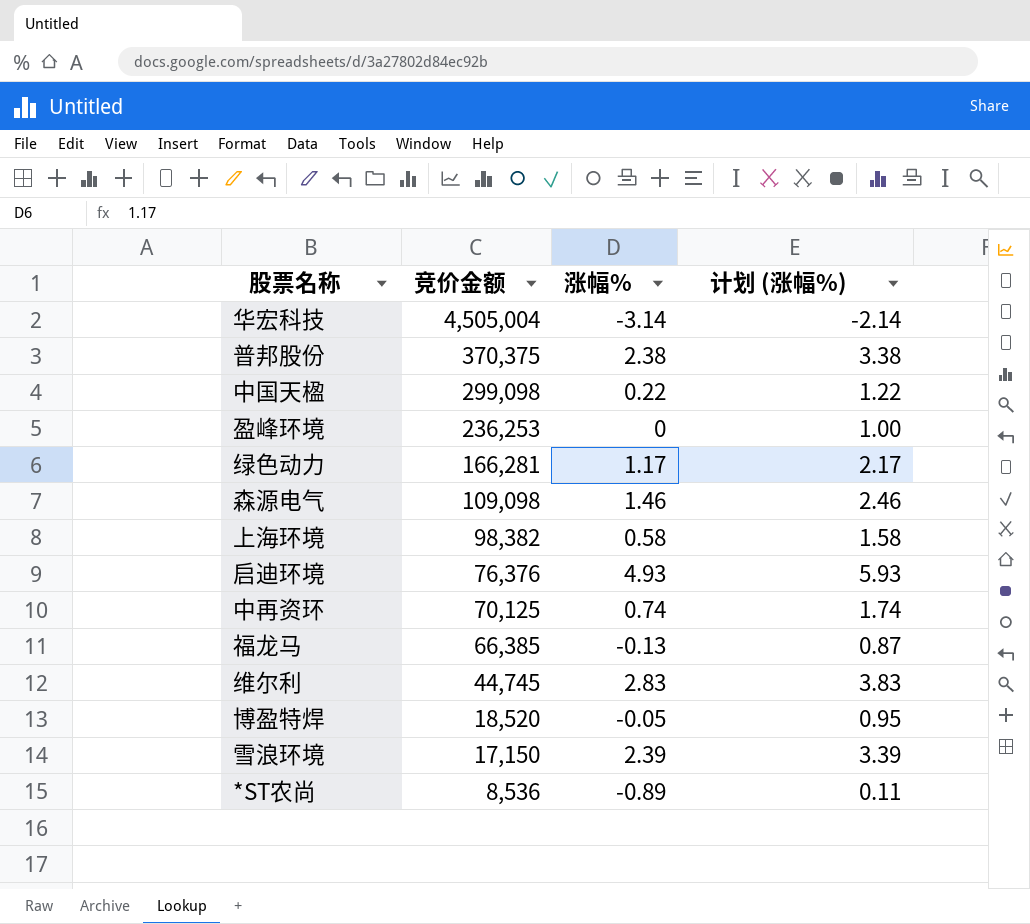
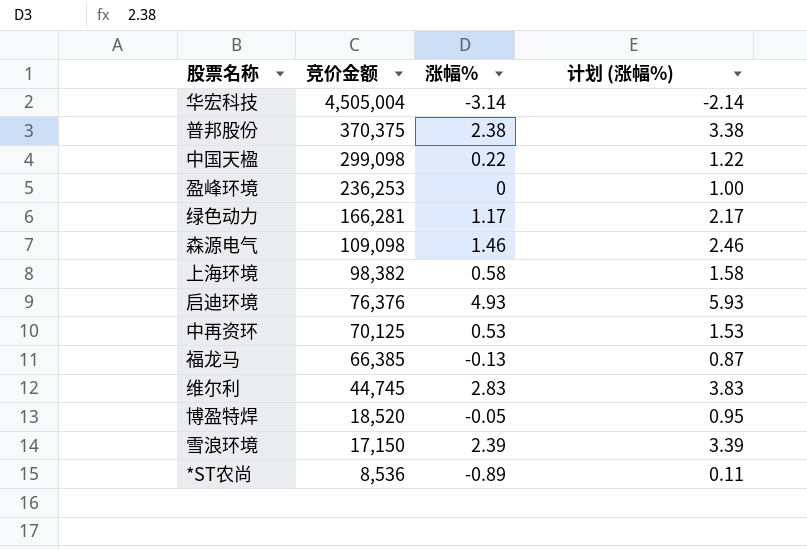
中再资环 | 涨幅%: 0.74 -> 0.53
中再资环 | 计划 (涨幅%): 1.74 -> 1.53

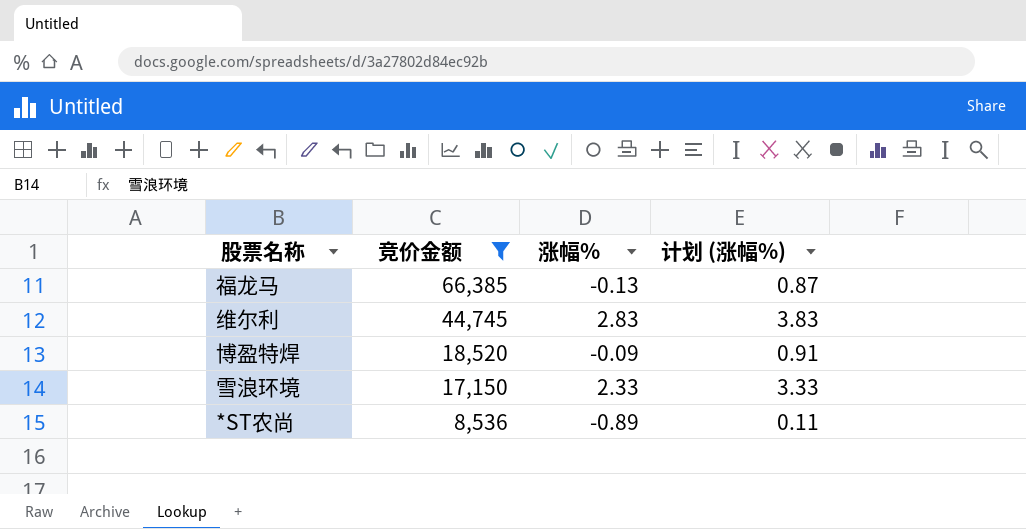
filter: none -> 竞价金额 <= 66,385
博盈特焊 | 涨幅%: -0.05 -> -0.09
博盈特焊 | 计划 (涨幅%): 0.95 -> 0.91
雪浪环境 | 涨幅%: 2.39 -> 2.33
雪浪环境 | 计划 (涨幅%): 3.39 -> 3.33

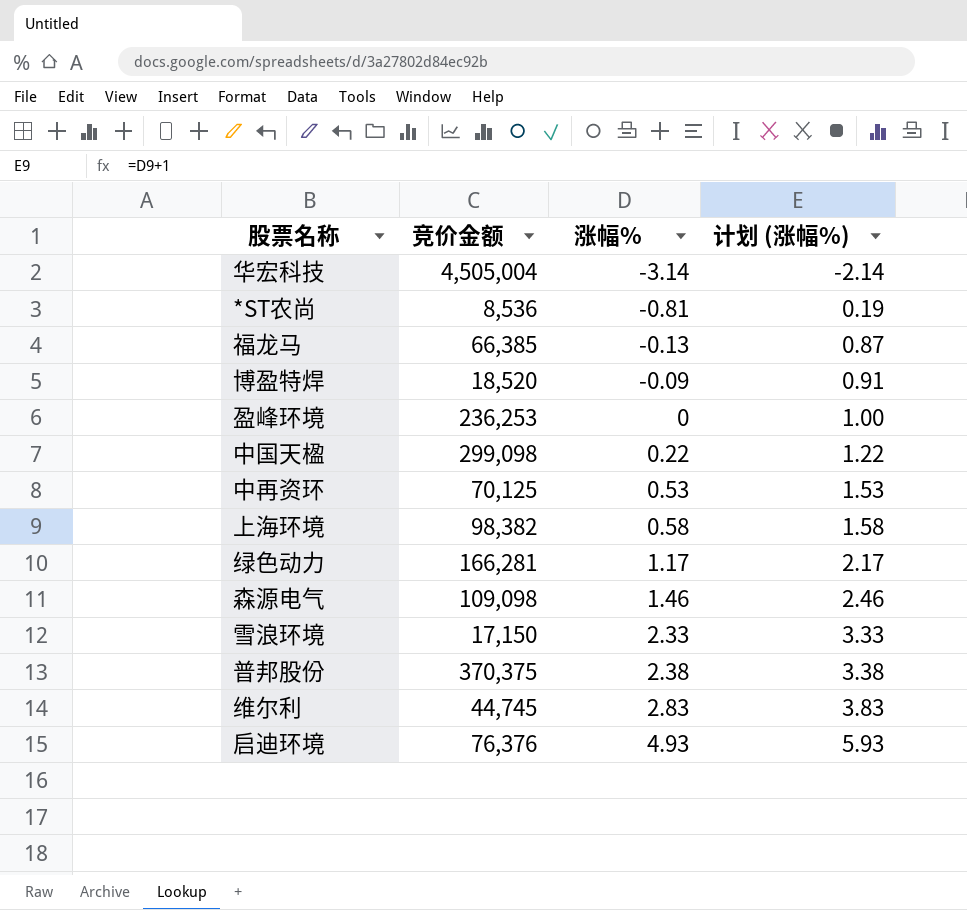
filter: 竞价金额 <= 66,385 -> none
row order: 竞价金额 descending -> 涨幅% ascending
*ST农尚 | 涨幅%: -0.89 -> -0.81
*ST农尚 | 计划 (涨幅%): 0.11 -> 0.19

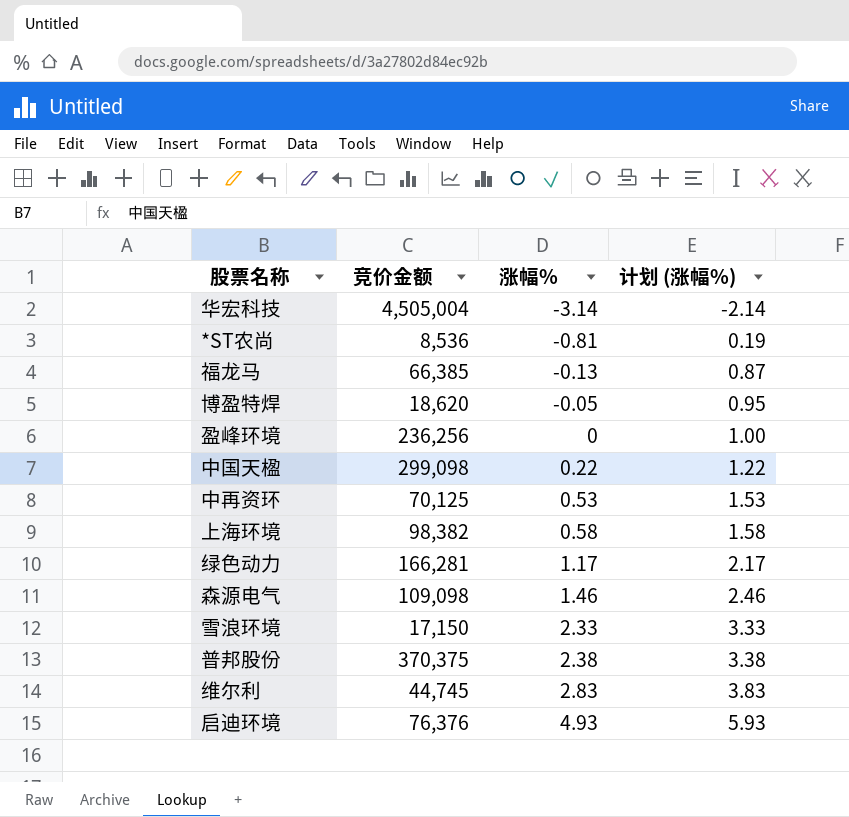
博盈特焊 | 竞价金额: 18,520 -> 18,620
博盈特焊 | 涨幅%: -0.09 -> -0.05
博盈特焊 | 计划 (涨幅%): 0.91 -> 0.95
盈峰环境 | 竞价金额: 236,253 -> 236,256

